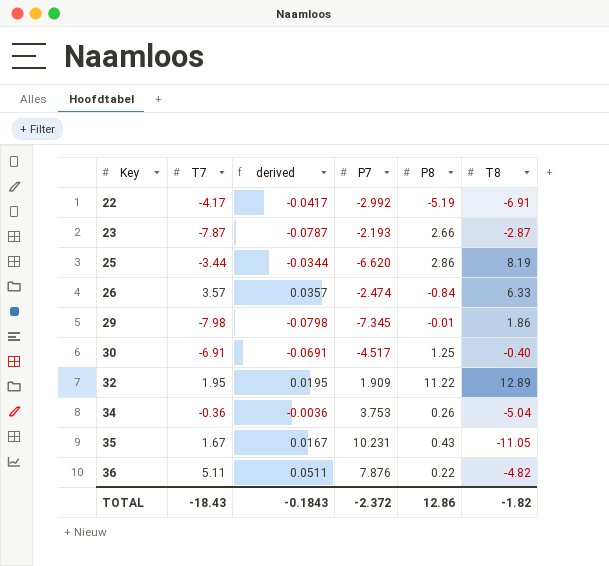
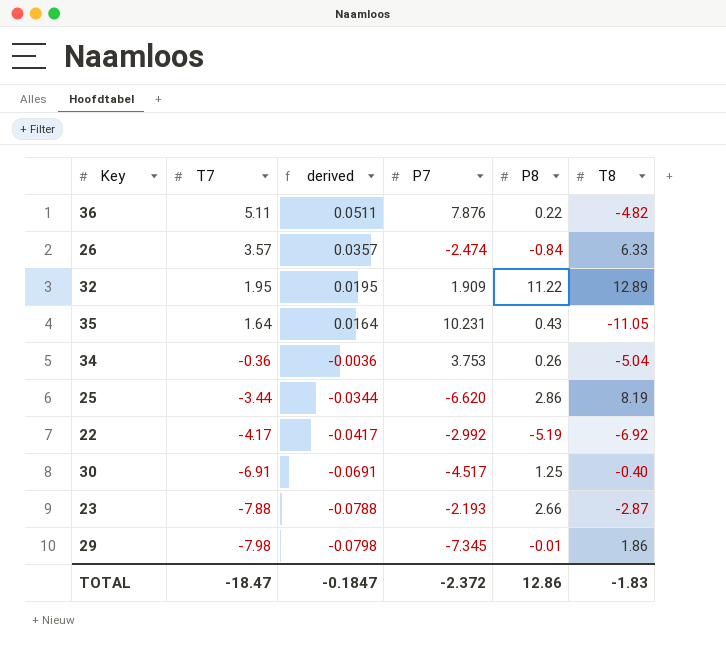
row order: Key ascending -> T7 descending
35 | T7: 1.67 -> 1.64
35 | derived: 0.0167 -> 0.0164
22 | T8: -6.91 -> -6.92
23 | T7: -7.87 -> -7.88
23 | derived: -0.0787 -> -0.0788
TOTAL | T7: -18.43 -> -18.47
TOTAL | derived: -0.1843 -> -0.1847
TOTAL | T8: -1.82 -> -1.83

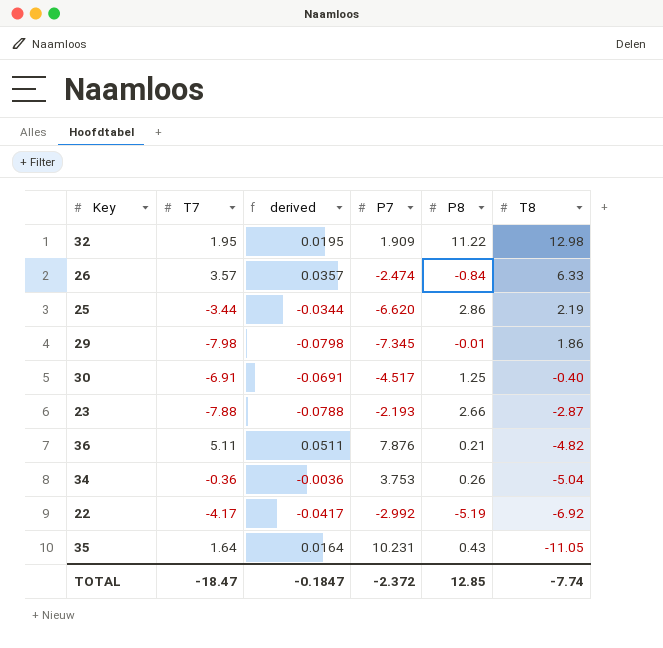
row order: T7 descending -> T8 descending
32 | T8: 12.89 -> 12.98
25 | T8: 8.19 -> 2.19
36 | P8: 0.22 -> 0.21
TOTAL | P8: 12.86 -> 12.85
TOTAL | T8: -1.83 -> -7.74

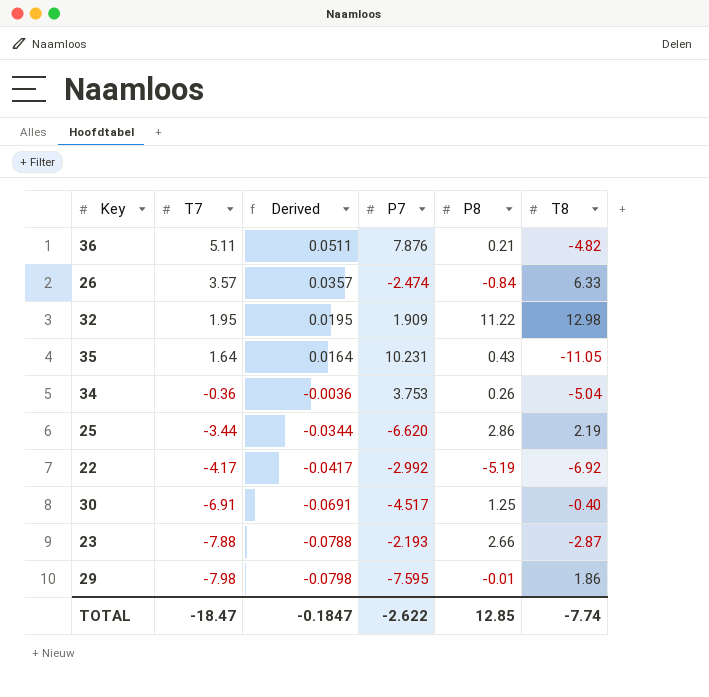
row order: T8 descending -> T7 descending
column name: derived -> Derived
29 | P7: -7.345 -> -7.595
TOTAL | P7: -2.372 -> -2.622

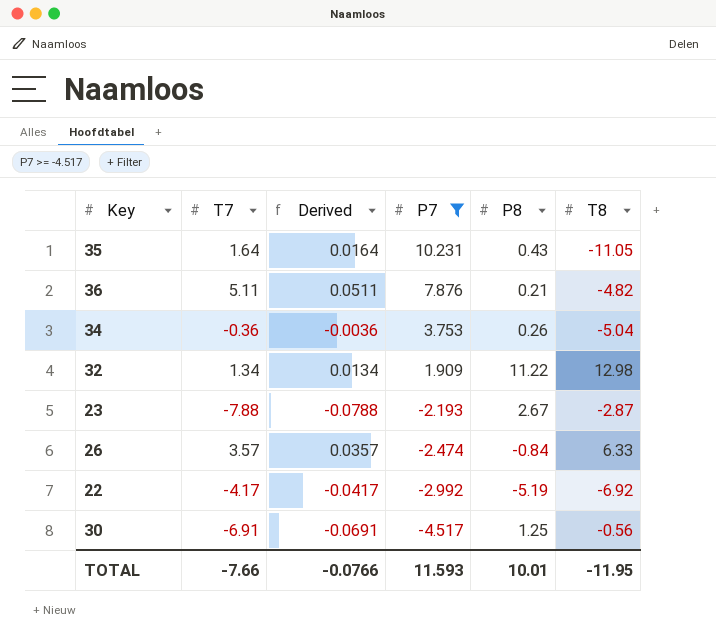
filter: none -> P7 >= -4.517
row order: T7 descending -> P7 descending
32 | T7: 1.95 -> 1.34
32 | Derived: 0.0195 -> 0.0134
23 | P8: 2.66 -> 2.67
30 | T8: -0.40 -> -0.56
TOTAL | T7: -18.47 -> -7.66
TOTAL | Derived: -0.1847 -> -0.0766
TOTAL | P7: -2.622 -> 11.593
TOTAL | P8: 12.85 -> 10.01
TOTAL | T8: -7.74 -> -11.95

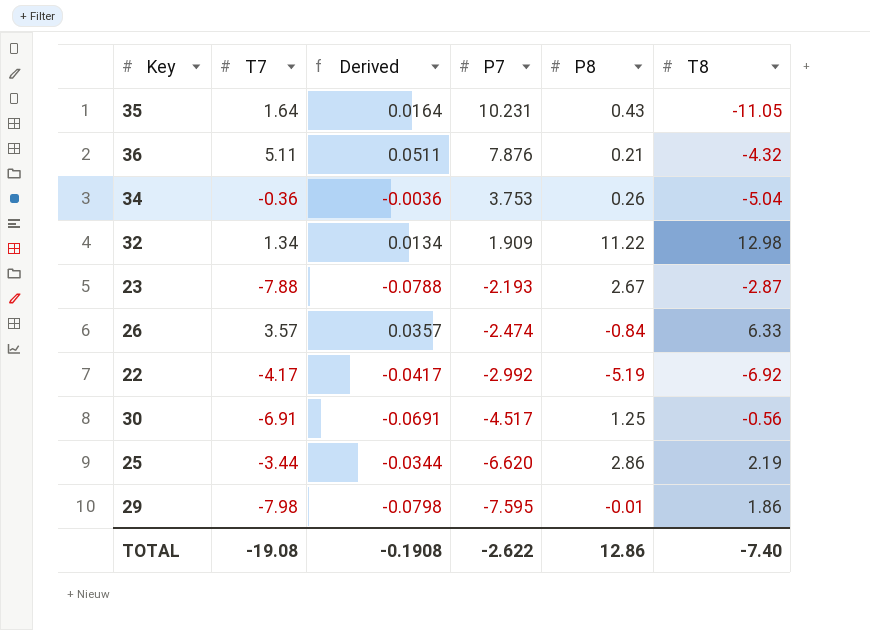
filter: P7 >= -4.517 -> none
36 | T8: -4.82 -> -4.32
TOTAL | T7: -7.66 -> -19.08
TOTAL | Derived: -0.0766 -> -0.1908
TOTAL | P7: 11.593 -> -2.622
TOTAL | P8: 10.01 -> 12.86
TOTAL | T8: -11.95 -> -7.40

